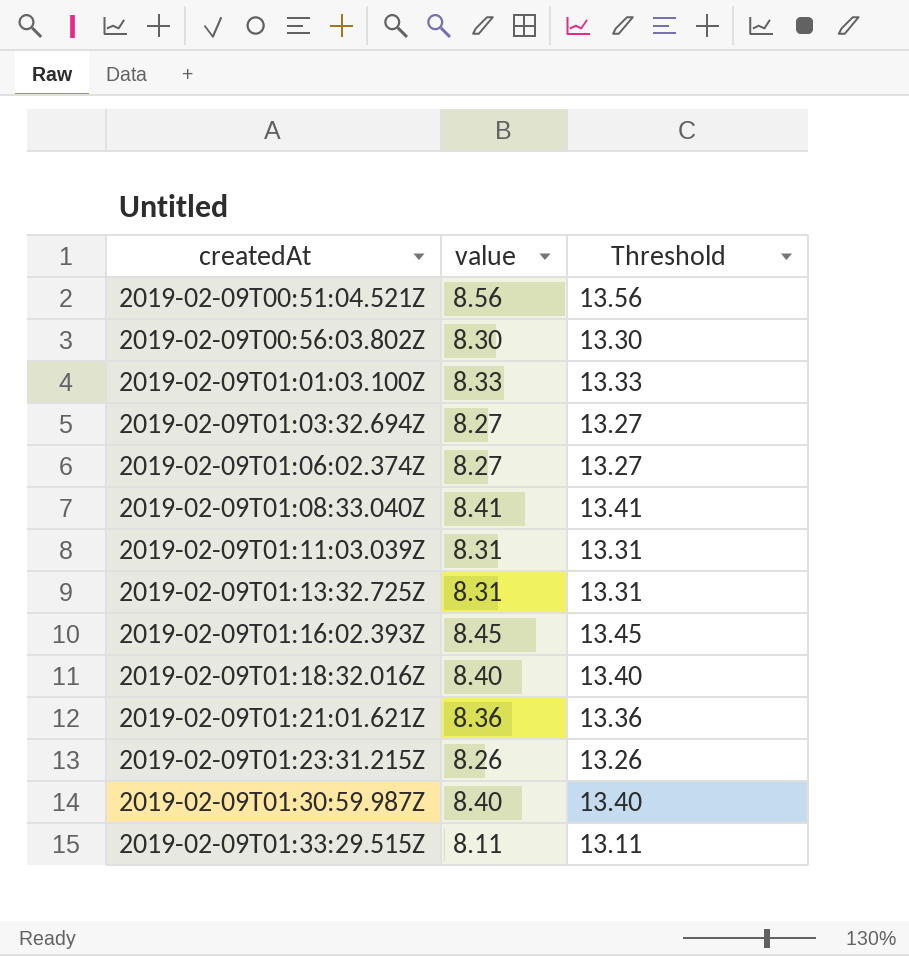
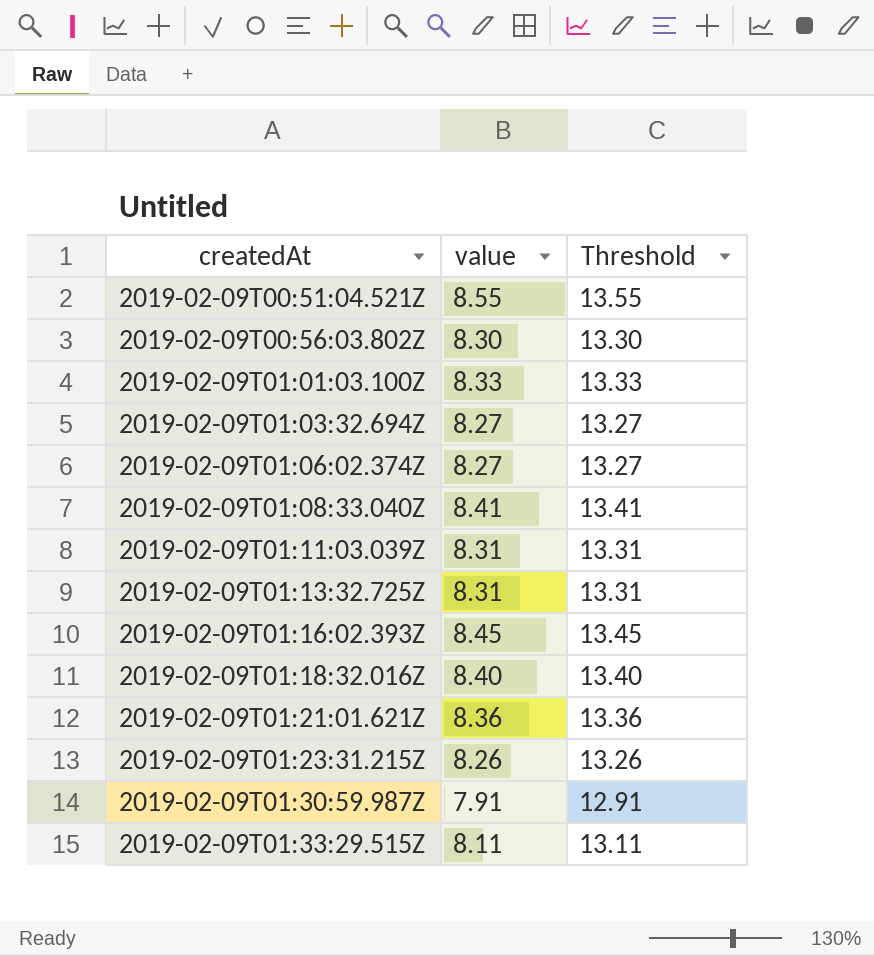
2019-02-09T00:51:04.521Z | value: 8.56 -> 8.55
2019-02-09T00:51:04.521Z | Threshold: 13.56 -> 13.55
2019-02-09T01:30:59.987Z | value: 8.40 -> 7.91
2019-02-09T01:30:59.987Z | Threshold: 13.40 -> 12.91

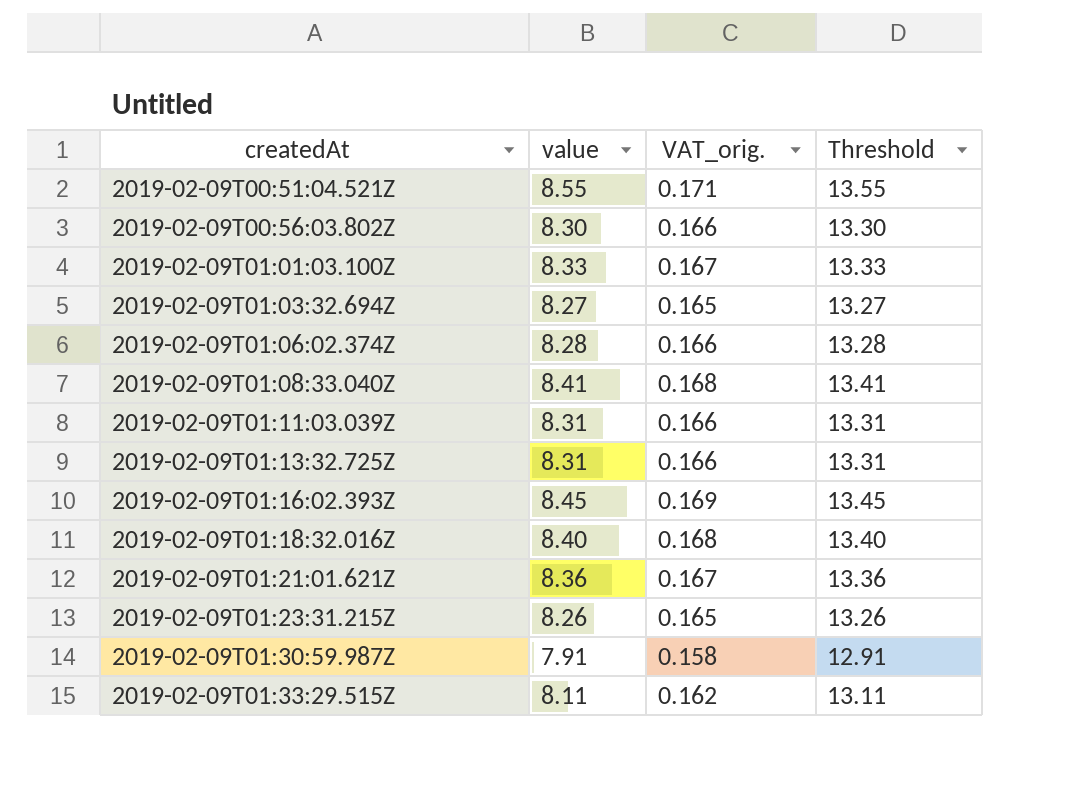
column VAT_orig. | formula: none -> [value] * 0.02
2019-02-09T01:06:02.374Z | value: 8.27 -> 8.28
2019-02-09T01:06:02.374Z | Threshold: 13.27 -> 13.28

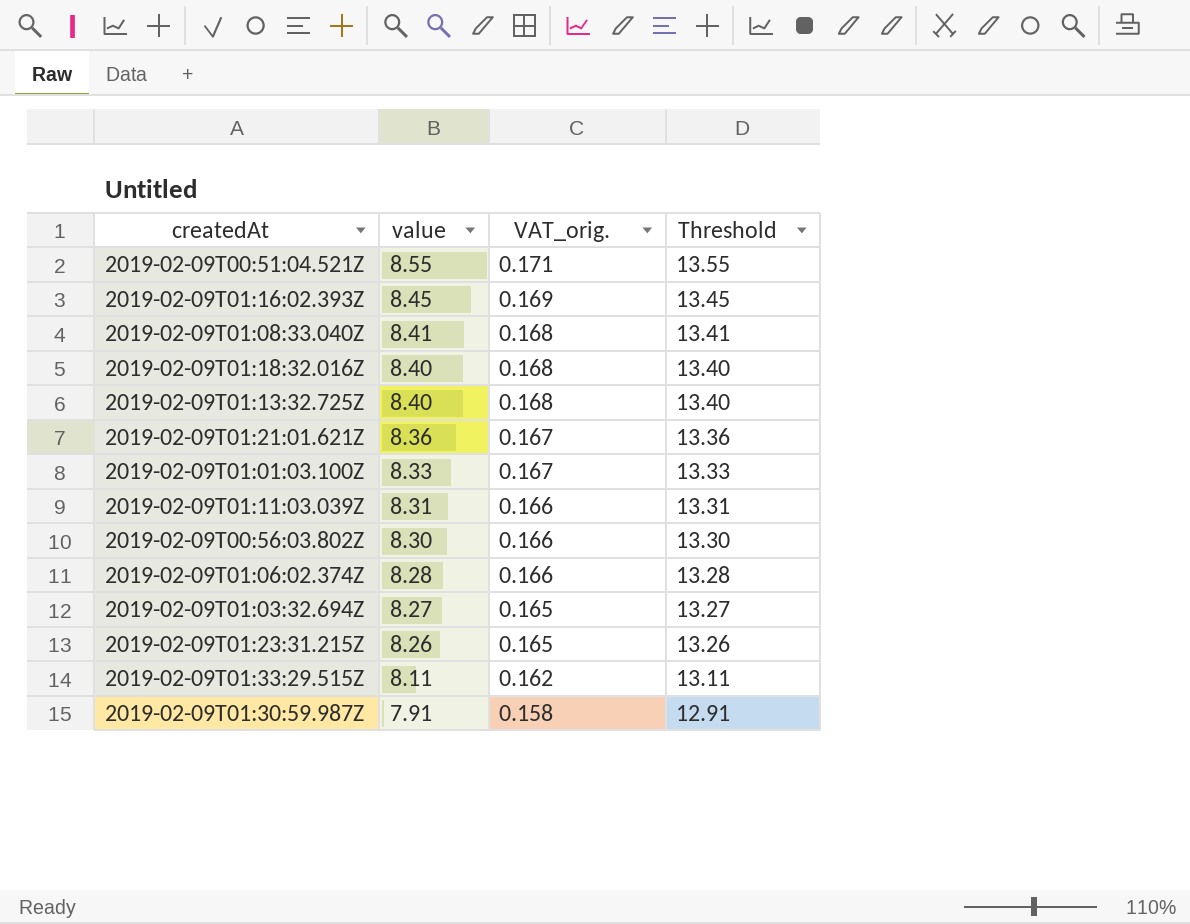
row order: createdAt ascending -> value descending
2019-02-09T01:13:32.725Z | value: 8.31 -> 8.40
2019-02-09T01:13:32.725Z | VAT_orig.: 0.166 -> 0.168
2019-02-09T01:13:32.725Z | Threshold: 13.31 -> 13.40

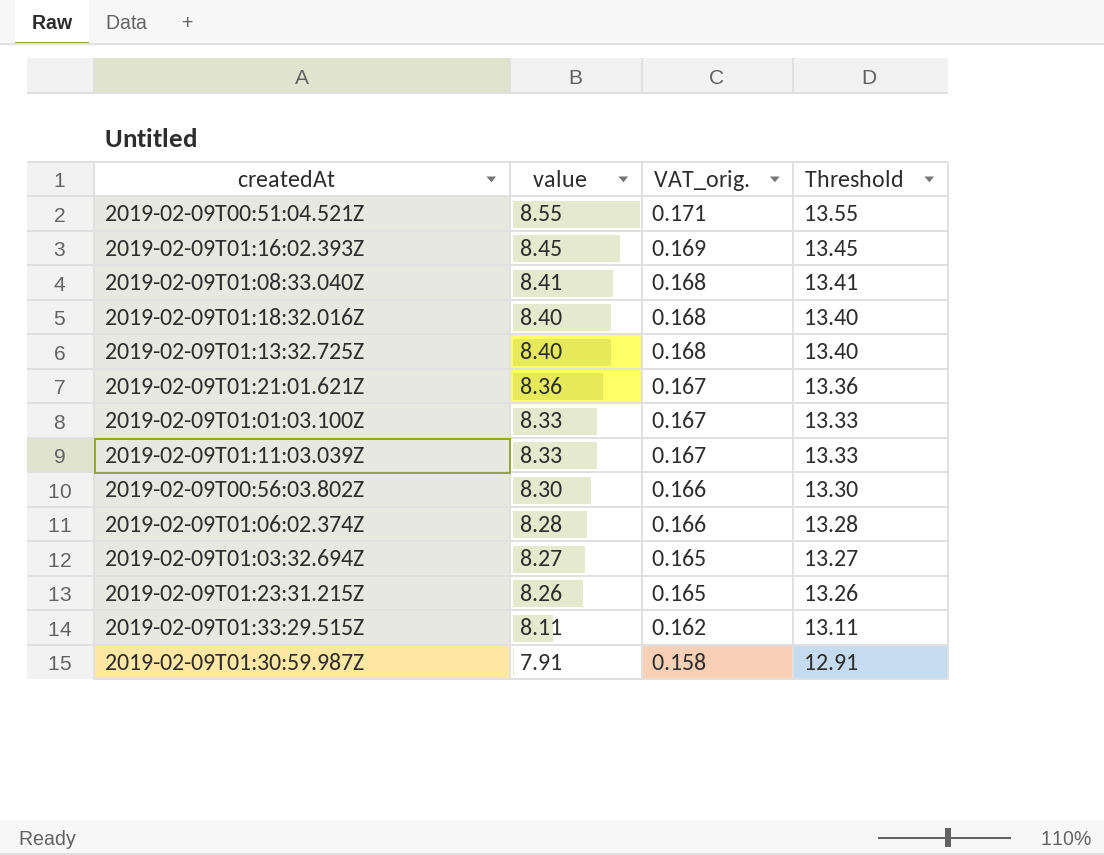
2019-02-09T01:11:03.039Z | value: 8.31 -> 8.33
2019-02-09T01:11:03.039Z | VAT_orig.: 0.166 -> 0.167
2019-02-09T01:11:03.039Z | Threshold: 13.31 -> 13.33

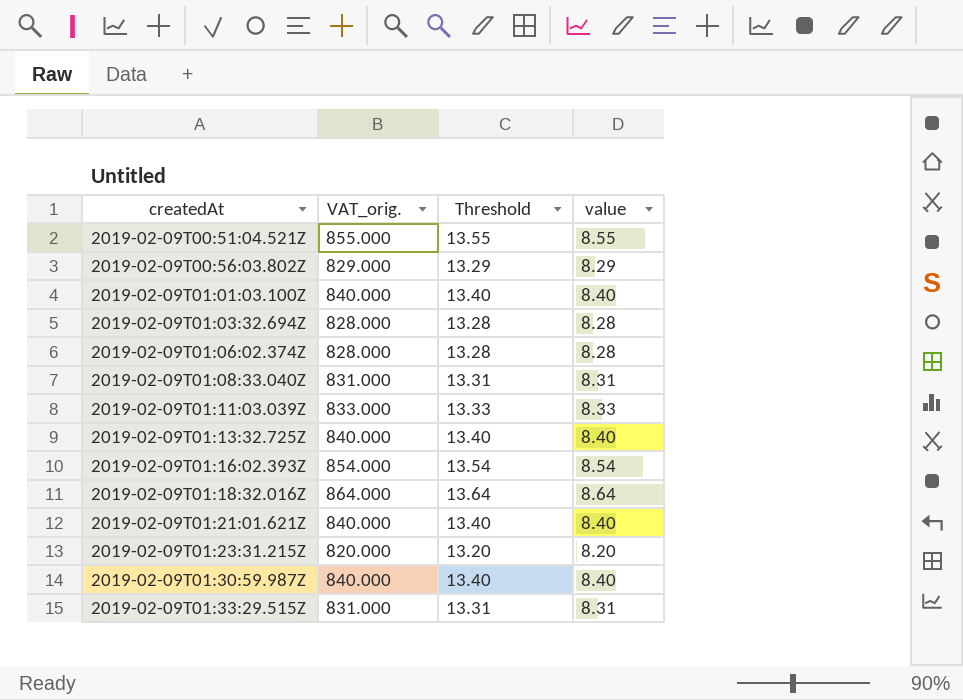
row order: value descending -> createdAt ascending
column VAT_orig. | formula: [value] * 0.02 -> [value] * 100
column value | position: 2 -> 4
2019-02-09T00:56:03.802Z | Threshold: 13.30 -> 13.29
2019-02-09T00:56:03.802Z | value: 8.30 -> 8.29
2019-02-09T01:01:03.100Z | Threshold: 13.33 -> 13.40
2019-02-09T01:01:03.100Z | value: 8.33 -> 8.40
2019-02-09T01:03:32.694Z | Threshold: 13.27 -> 13.28
2019-02-09T01:03:32.694Z | value: 8.27 -> 8.28
2019-02-09T01:08:33.040Z | Threshold: 13.41 -> 13.31
2019-02-09T01:08:33.040Z | value: 8.41 -> 8.31
2019-02-09T01:16:02.393Z | Threshold: 13.45 -> 13.54
2019-02-09T01:16:02.393Z | value: 8.45 -> 8.54
2019-02-09T01:18:32.016Z | Threshold: 13.40 -> 13.64
2019-02-09T01:18:32.016Z | value: 8.40 -> 8.64
2019-02-09T01:21:01.621Z | Threshold: 13.36 -> 13.40
2019-02-09T01:21:01.621Z | value: 8.36 -> 8.40
2019-02-09T01:23:31.215Z | Threshold: 13.26 -> 13.20
2019-02-09T01:23:31.215Z | value: 8.26 -> 8.20
2019-02-09T01:30:59.987Z | Threshold: 12.91 -> 13.40
2019-02-09T01:30:59.987Z | value: 7.91 -> 8.40
2019-02-09T01:33:29.515Z | Threshold: 13.11 -> 13.31
2019-02-09T01:33:29.515Z | value: 8.11 -> 8.31

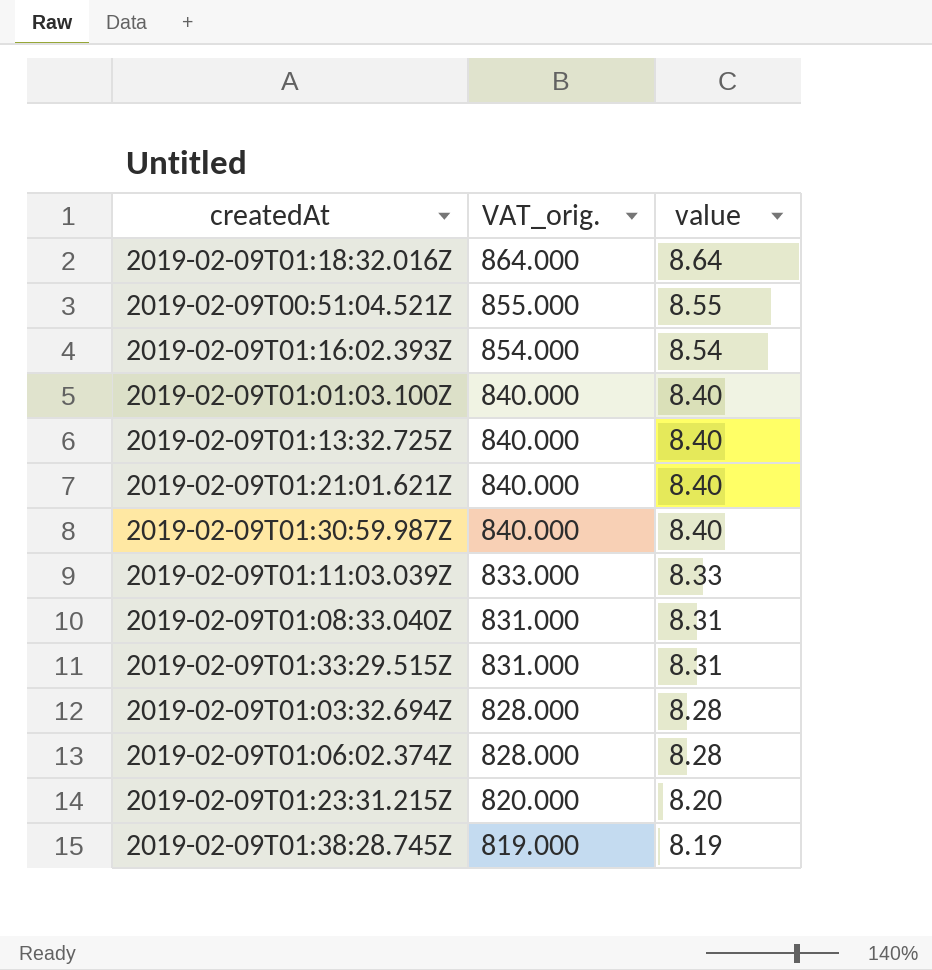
row order: createdAt ascending -> VAT_orig. descending
column Threshold | formula: [value] + 5 -> none
row 2019-02-09T00:56:03.802Z: 829.000 | 13.29 | 8.29 -> none
row 2019-02-09T01:38:28.745Z: none -> 819.000 | 8.19

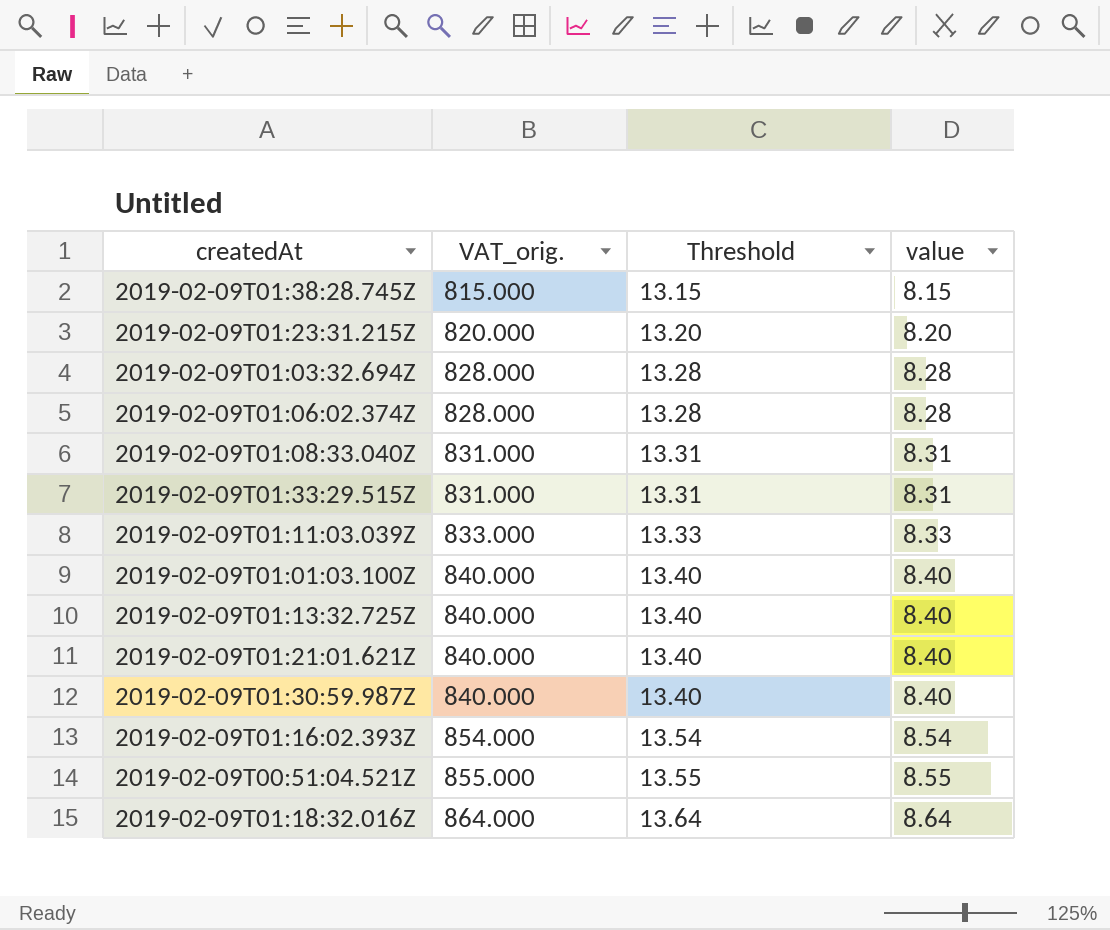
row order: VAT_orig. descending -> VAT_orig. ascending
column Threshold | formula: none -> [value] + 5
2019-02-09T01:38:28.745Z | VAT_orig.: 819.000 -> 815.000
2019-02-09T01:38:28.745Z | value: 8.19 -> 8.15

